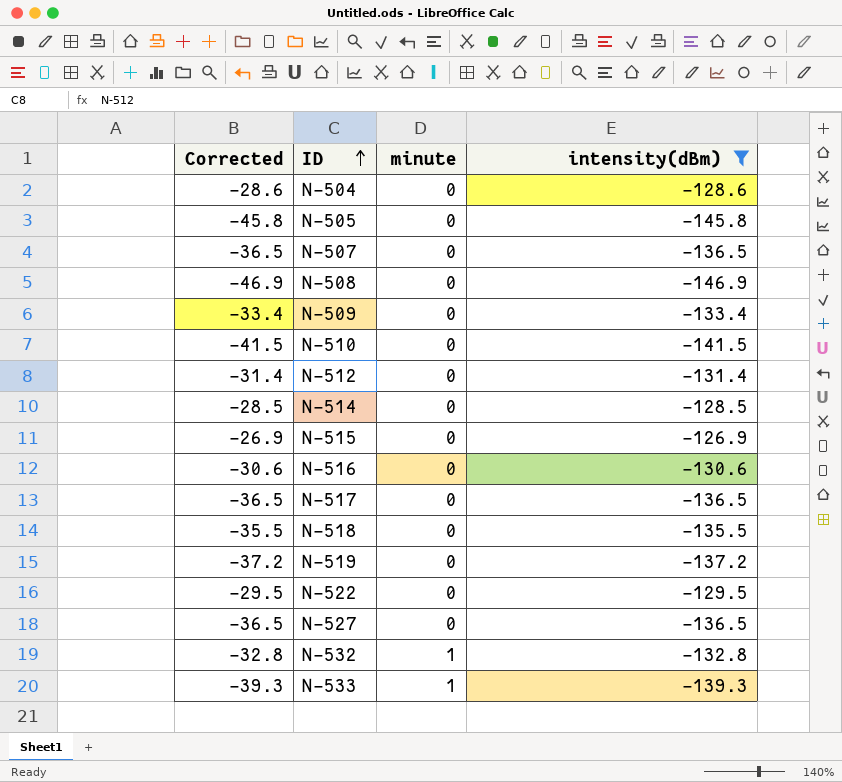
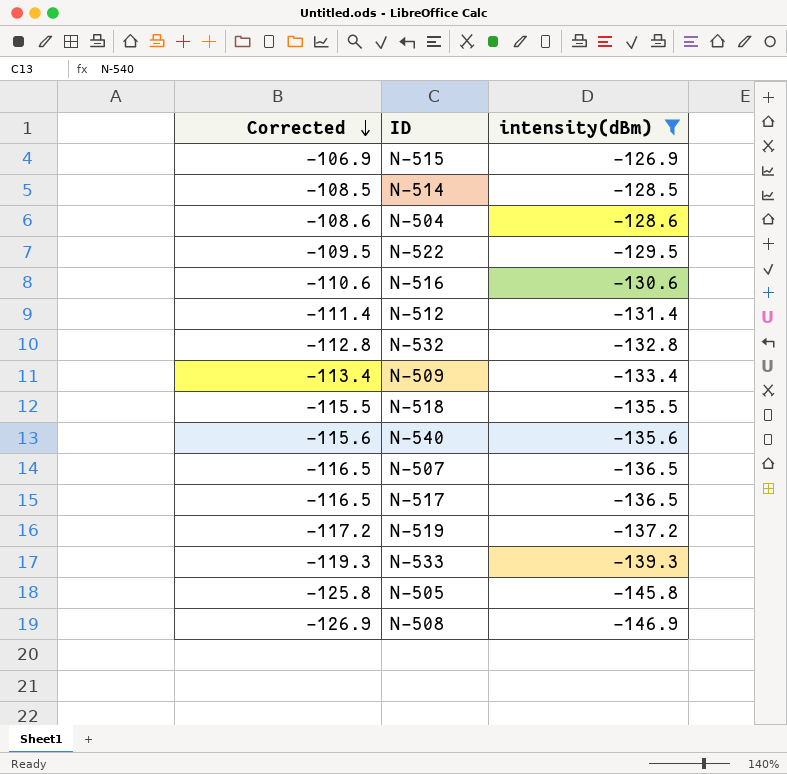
row order: ID ascending -> Corrected descending
column minute | position: 3 -> none
column Corrected | formula: [intensity(dBm)] + 100 -> [intensity(dBm)] + 20
row N-510: -41.5 | 0 | -141.5 -> none
row N-527: -36.5 | 0 | -136.5 -> none
row N-540: none -> -115.6 | -135.6

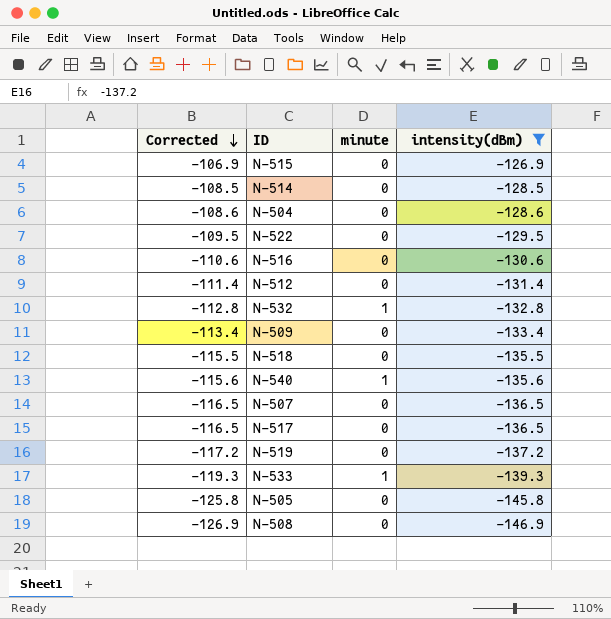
column minute | position: none -> 3

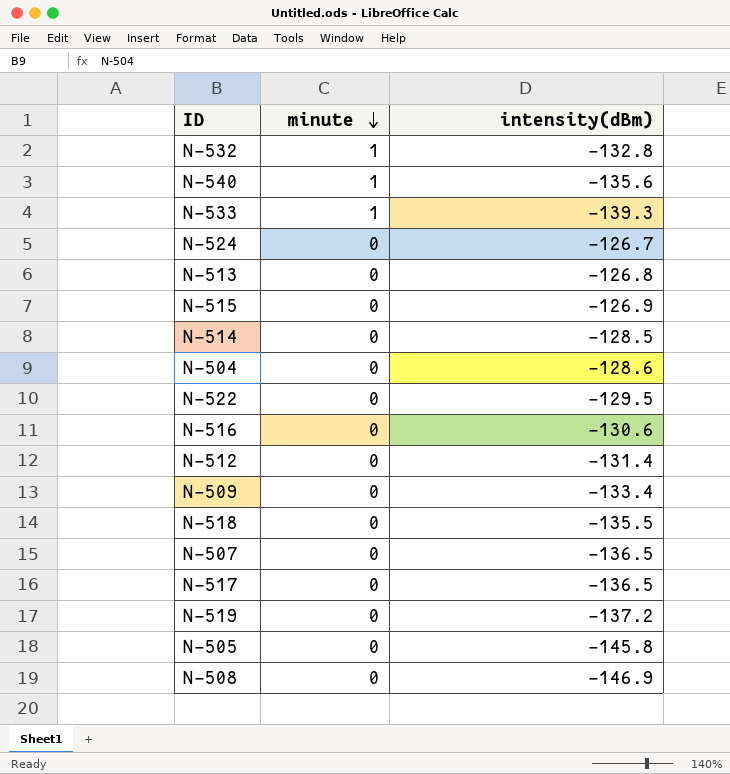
filter: intensity(dBm) <= -126.9 -> none
row order: Corrected descending -> minute descending
column Corrected | formula: [intensity(dBm)] + 20 -> none

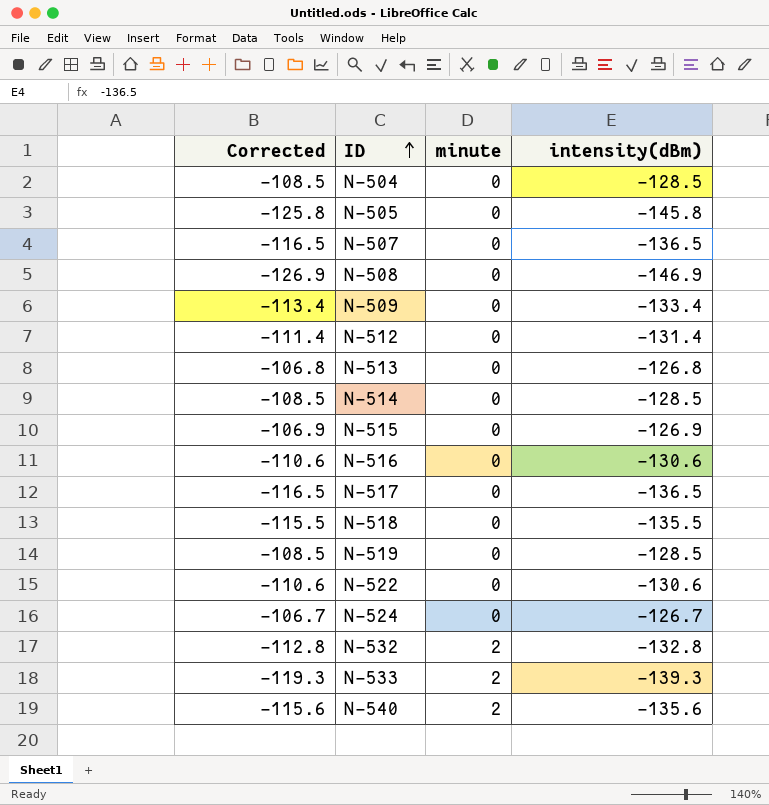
row order: minute descending -> ID ascending
column Corrected | formula: none -> [intensity(dBm)] + 20
N-504 | intensity(dBm): -128.6 -> -128.5
N-519 | intensity(dBm): -137.2 -> -128.5
N-522 | intensity(dBm): -129.5 -> -130.6
N-532 | minute: 1 -> 2
N-533 | minute: 1 -> 2
N-540 | minute: 1 -> 2

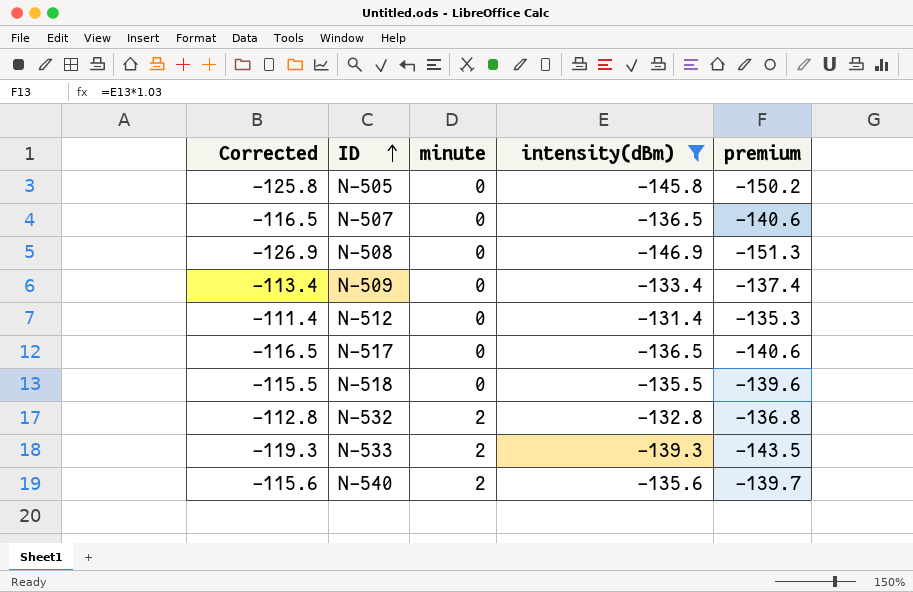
filter: none -> intensity(dBm) <= -131.4
column premium | formula: none -> [intensity(dBm)] * 1.03

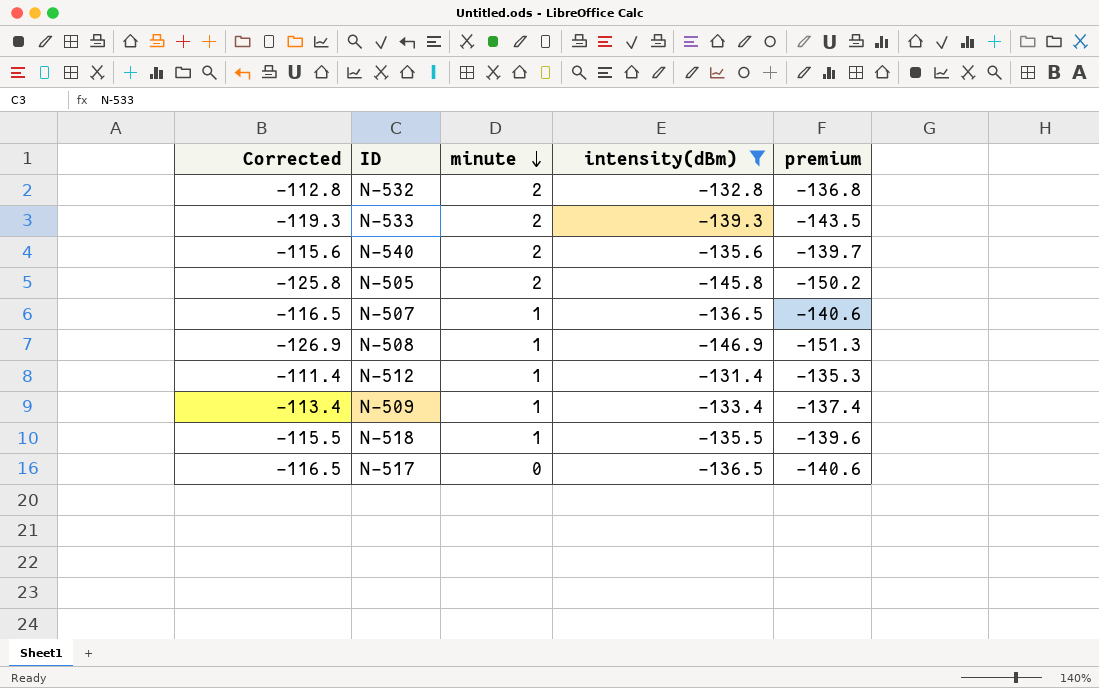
row order: ID ascending -> minute descending
N-505 | minute: 0 -> 2
N-507 | minute: 0 -> 1
N-508 | minute: 0 -> 1
N-512 | minute: 0 -> 1
N-509 | minute: 0 -> 1
N-518 | minute: 0 -> 1

